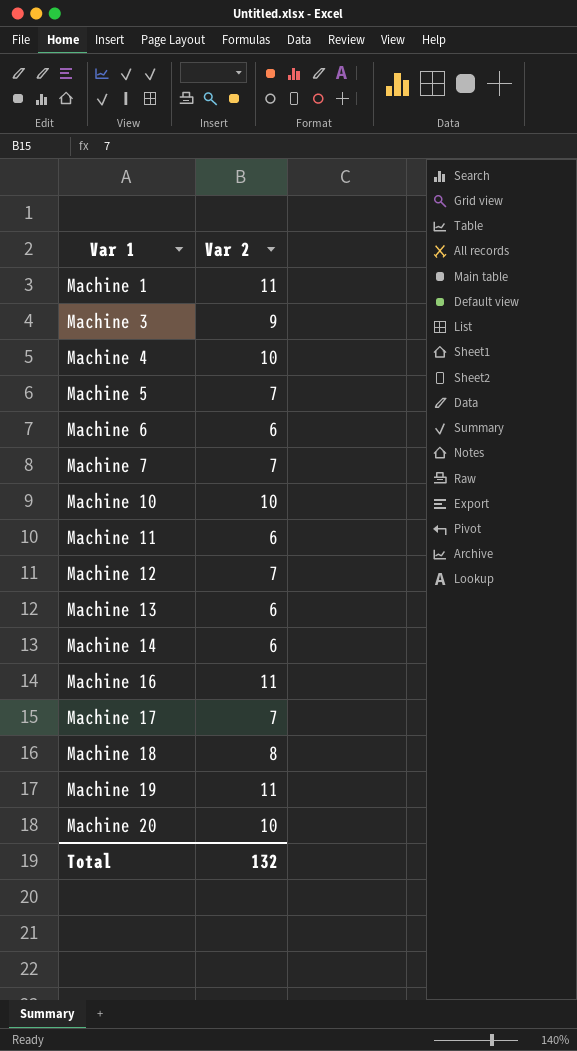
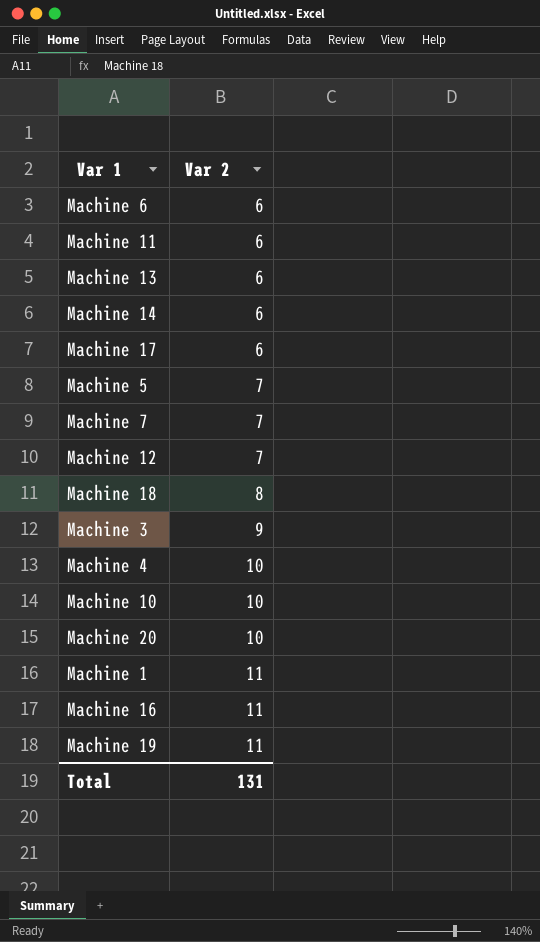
row order: Var 1 ascending -> Var 2 ascending
Machine 17 | Var 2: 7 -> 6
Total | Var 2: 132 -> 131

